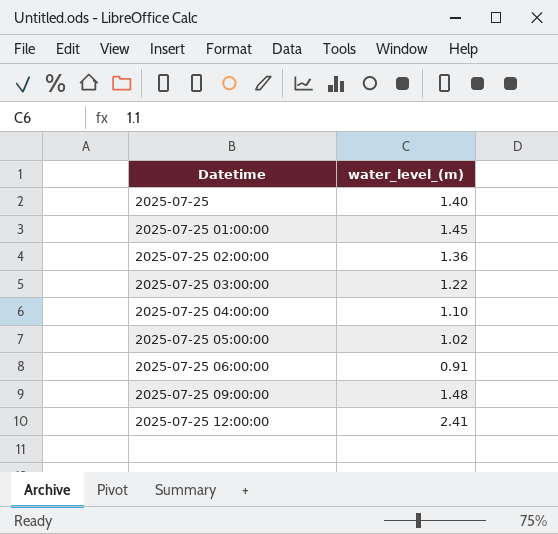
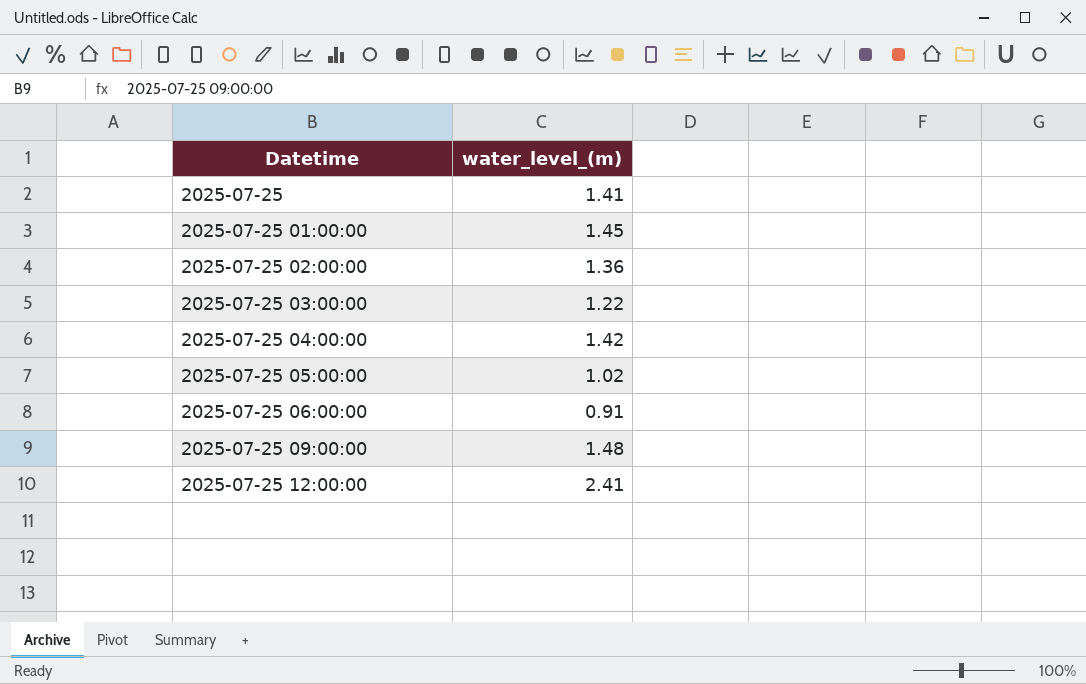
2025-07-25 | water_level_(m): 1.40 -> 1.41
2025-07-25 04:00:00 | water_level_(m): 1.10 -> 1.42

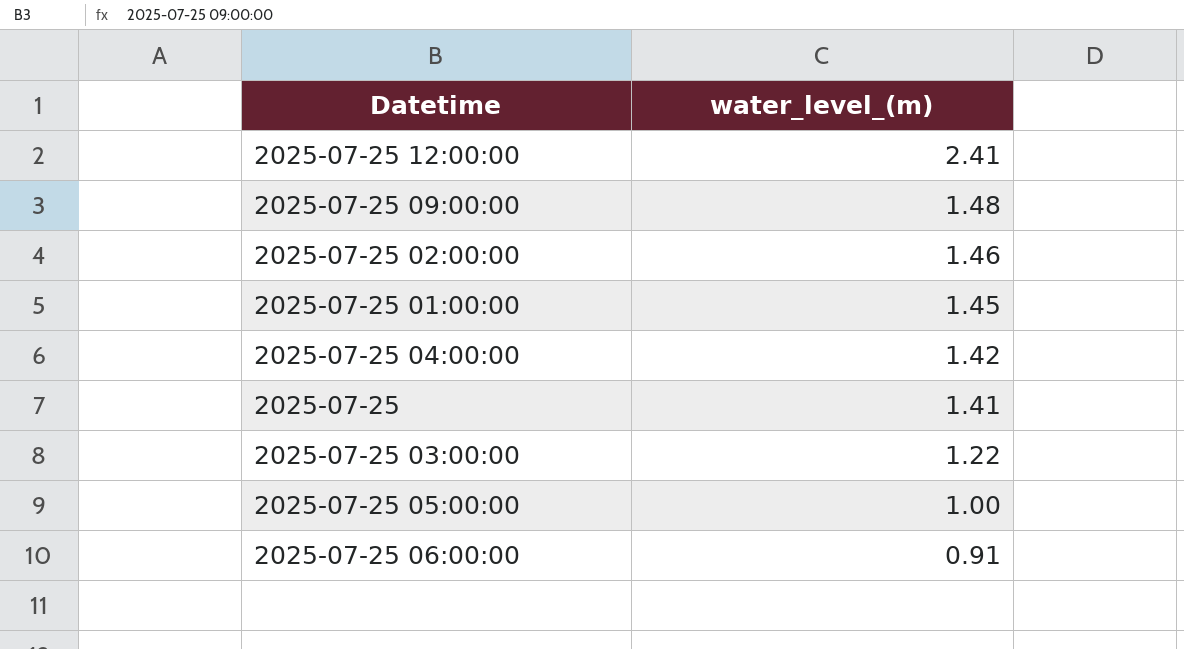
row order: Datetime ascending -> water_level_(m) descending
2025-07-25 02:00:00 | water_level_(m): 1.36 -> 1.46
2025-07-25 05:00:00 | water_level_(m): 1.02 -> 1.00

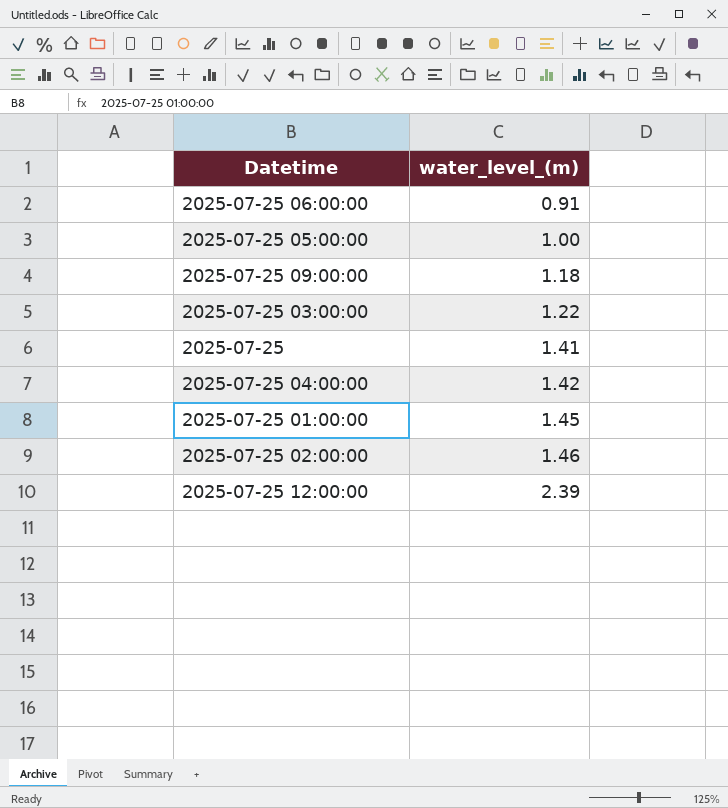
row order: water_level_(m) descending -> water_level_(m) ascending
2025-07-25 09:00:00 | water_level_(m): 1.48 -> 1.18
2025-07-25 12:00:00 | water_level_(m): 2.41 -> 2.39

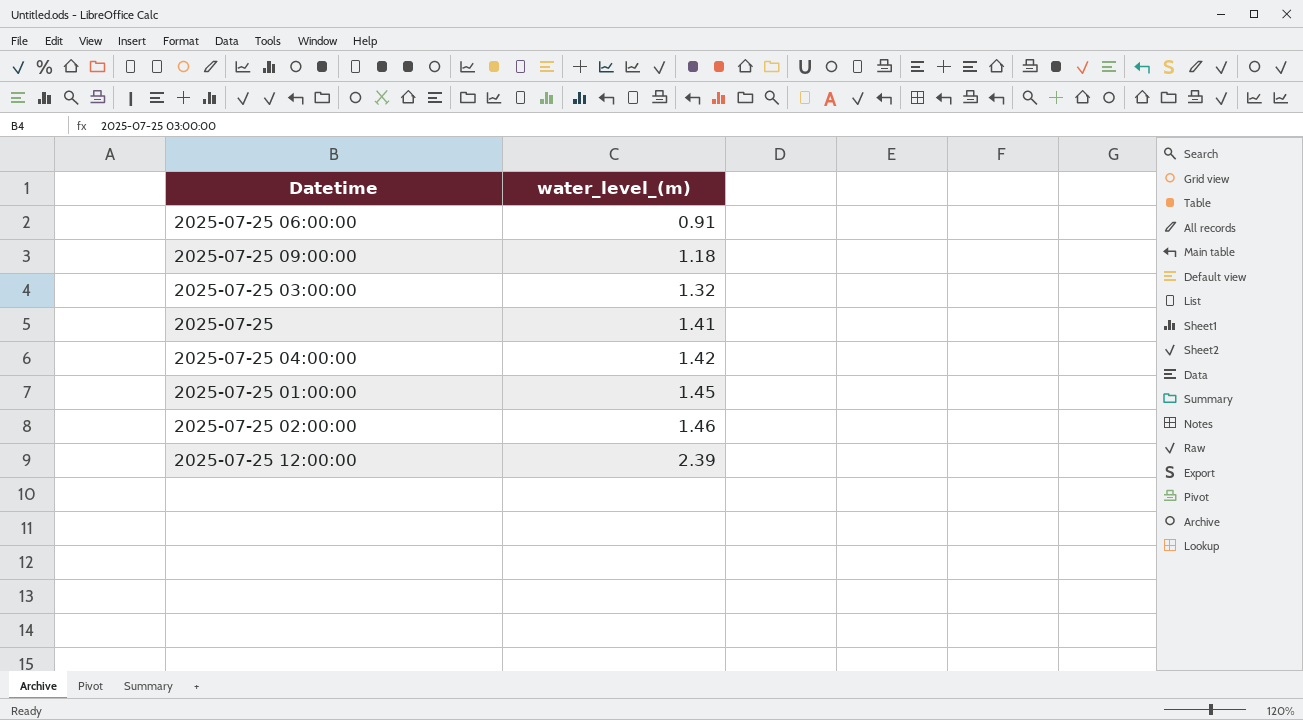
row 2025-07-25 05:00:00: 1.00 -> none
2025-07-25 03:00:00 | water_level_(m): 1.22 -> 1.32

